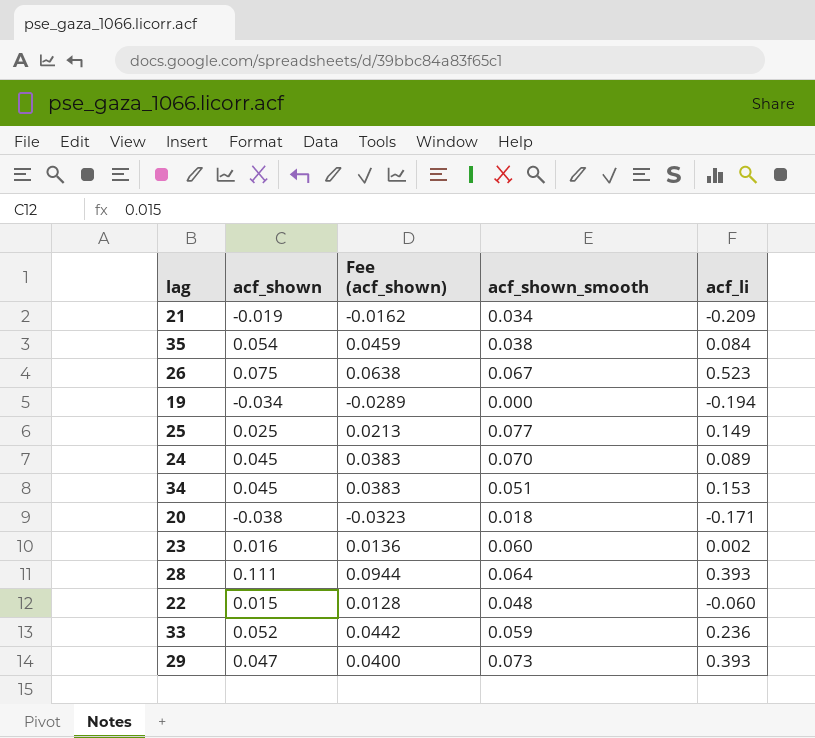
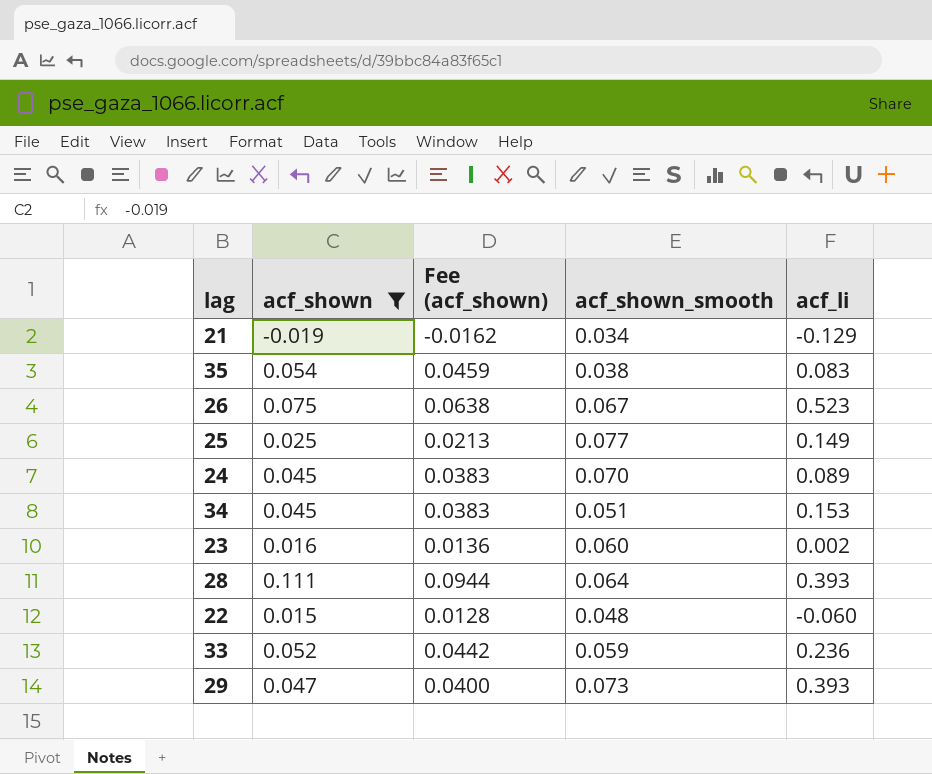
filter: none -> acf_shown >= -0.019
21 | acf_li: -0.209 -> -0.129
35 | acf_li: 0.084 -> 0.083

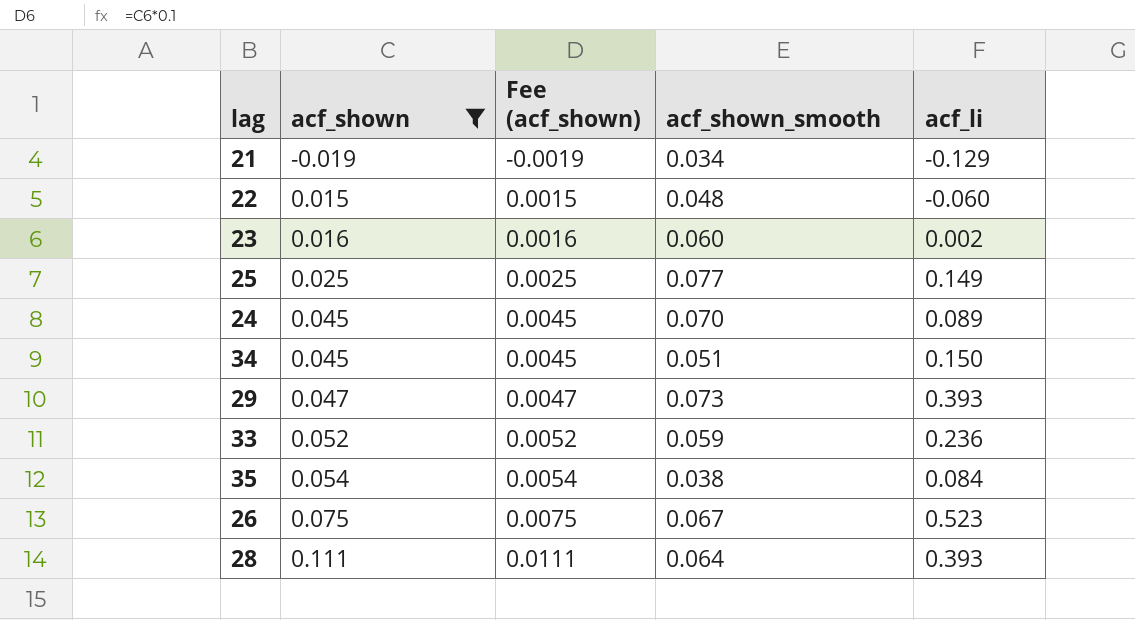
row order: none -> acf_shown ascending
column Fee (acf_shown) | formula: [acf_shown] * 0.85 -> [acf_shown] * 0.1
34 | acf_li: 0.153 -> 0.150
35 | acf_li: 0.083 -> 0.084

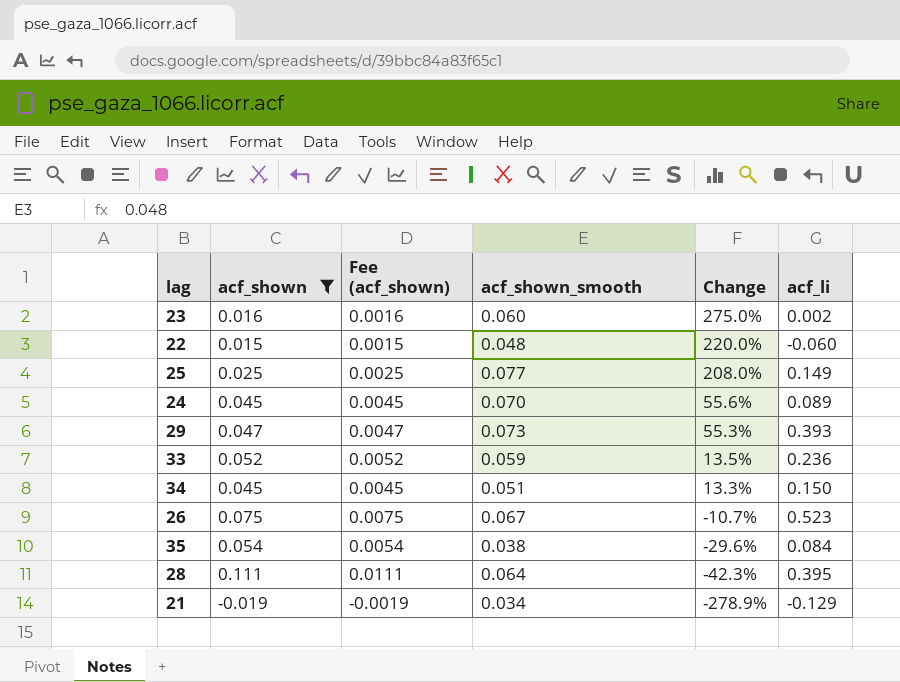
row order: acf_shown ascending -> Change descending
column Change | formula: none -> ([acf_shown_smooth] - [acf_shown]) / [acf_shown]
28 | acf_li: 0.393 -> 0.395

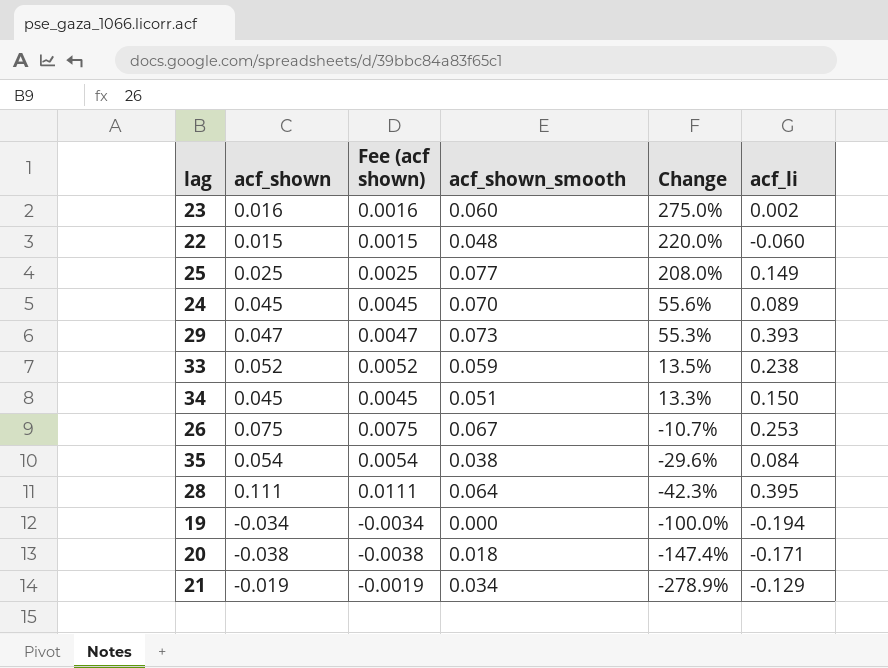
filter: acf_shown >= -0.019 -> none
column name: Fee (acf_shown) -> Fee (acf shown)
33 | acf_li: 0.236 -> 0.238
26 | acf_li: 0.523 -> 0.253

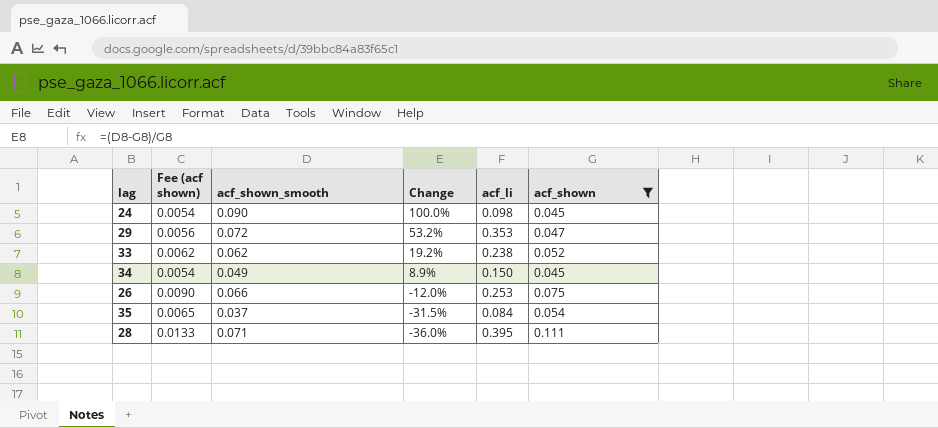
filter: none -> acf_shown >= 0.045
column Fee (acf shown) | formula: [acf_shown] * 0.1 -> [acf_shown] * 0.12
column acf_shown | position: 2 -> 6
24 | acf_shown_smooth: 0.070 -> 0.090
24 | Change: 55.6% -> 100.0%
24 | acf_li: 0.089 -> 0.098
29 | acf_shown_smooth: 0.073 -> 0.072
29 | Change: 55.3% -> 53.2%
29 | acf_li: 0.393 -> 0.353
33 | acf_shown_smooth: 0.059 -> 0.062
33 | Change: 13.5% -> 19.2%
34 | acf_shown_smooth: 0.051 -> 0.049
34 | Change: 13.3% -> 8.9%
26 | acf_shown_smooth: 0.067 -> 0.066
26 | Change: -10.7% -> -12.0%
35 | acf_shown_smooth: 0.038 -> 0.037
35 | Change: -29.6% -> -31.5%
28 | acf_shown_smooth: 0.064 -> 0.071
28 | Change: -42.3% -> -36.0%

